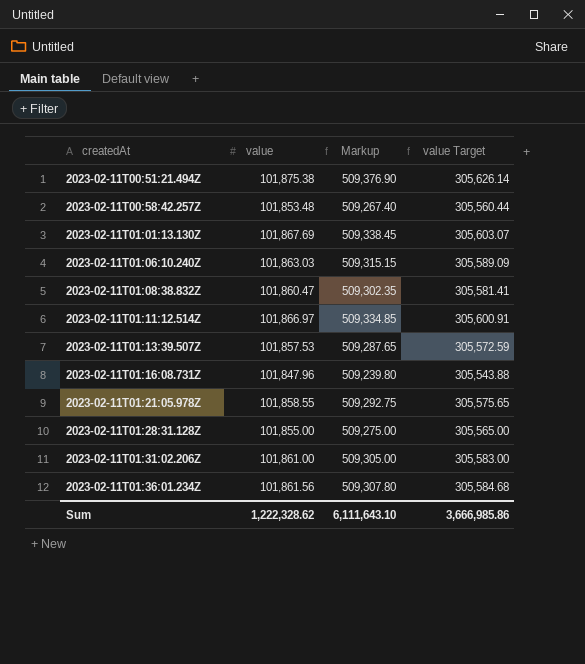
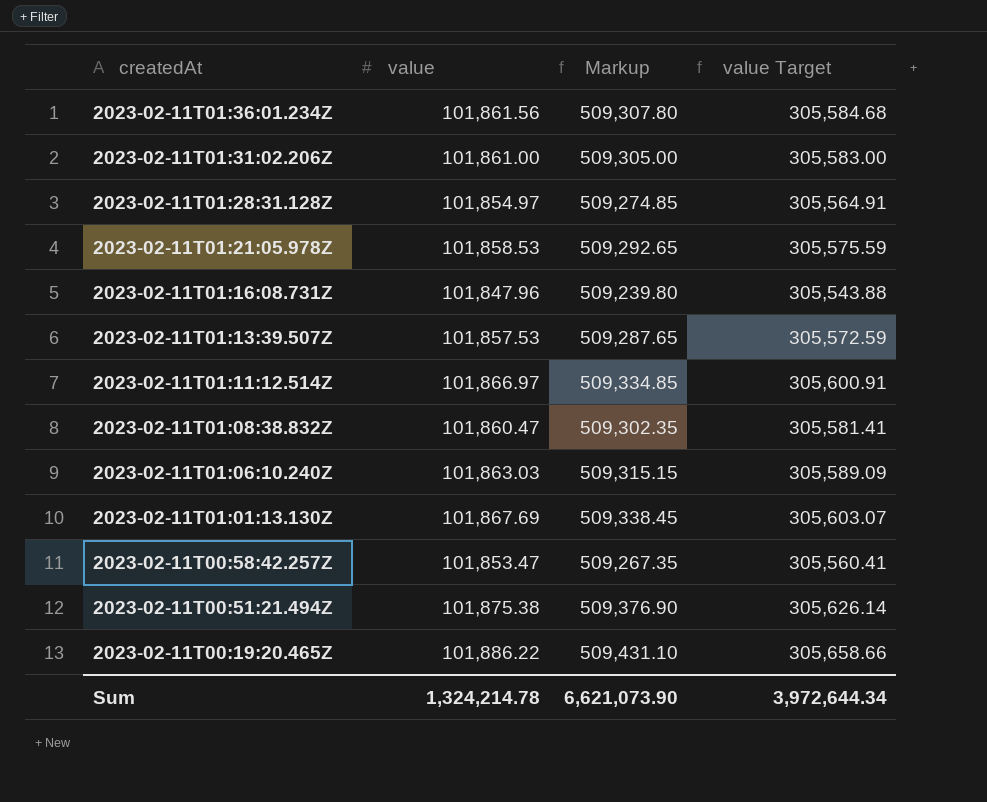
row order: createdAt ascending -> createdAt descending
2023-02-11T01:28:31.128Z | value: 101,855.00 -> 101,854.97
2023-02-11T01:28:31.128Z | Markup: 509,275.00 -> 509,274.85
2023-02-11T01:28:31.128Z | value Target: 305,565.00 -> 305,564.91
2023-02-11T01:21:05.978Z | value: 101,858.55 -> 101,858.53
2023-02-11T01:21:05.978Z | Markup: 509,292.75 -> 509,292.65
2023-02-11T01:21:05.978Z | value Target: 305,575.65 -> 305,575.59
2023-02-11T00:58:42.257Z | value: 101,853.48 -> 101,853.47
2023-02-11T00:58:42.257Z | Markup: 509,267.40 -> 509,267.35
2023-02-11T00:58:42.257Z | value Target: 305,560.44 -> 305,560.41
row 2023-02-11T00:19:20.465Z: none -> 101,886.22 | 509,431.10 | 305,658.66
Sum | value: 1,222,328.62 -> 1,324,214.78
Sum | Markup: 6,111,643.10 -> 6,621,073.90
Sum | value Target: 3,666,985.86 -> 3,972,644.34

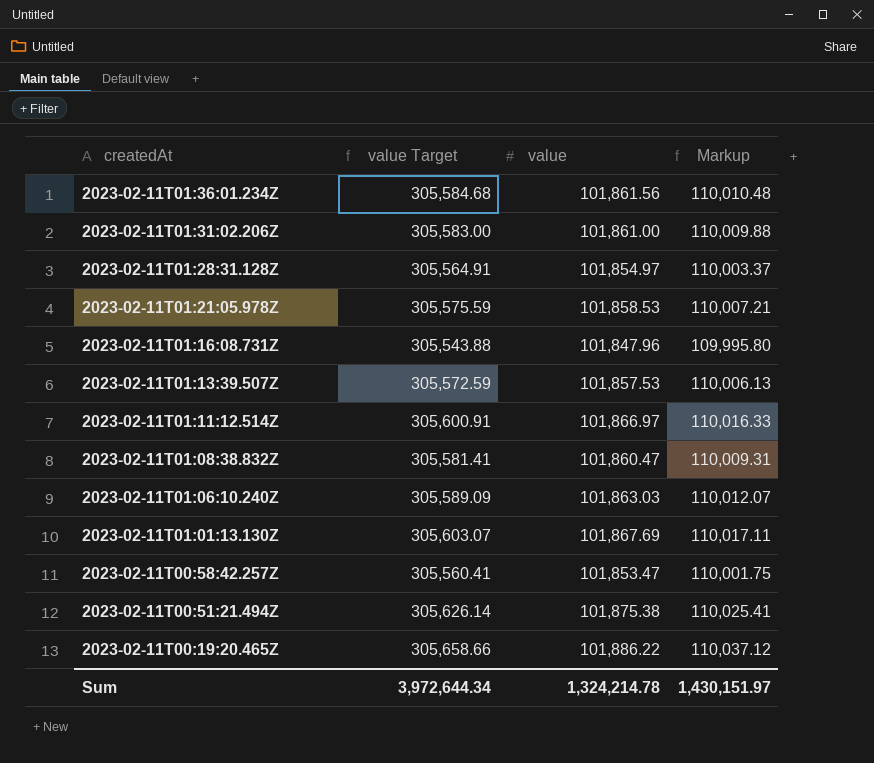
column value Target | position: 4 -> 2
column Markup | formula: [value] * 5 -> [value] * 1.08
Sum | Markup: 6,621,073.90 -> 1,430,151.97

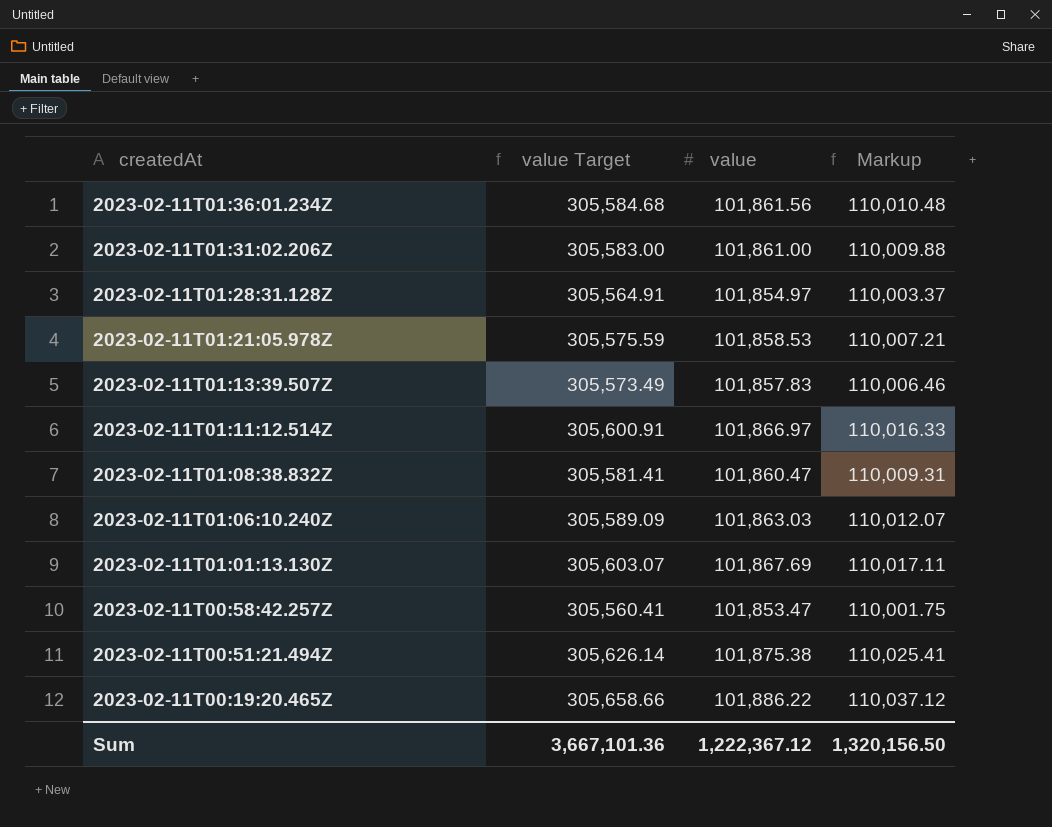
row 2023-02-11T01:16:08.731Z: 305,543.88 | 101,847.96 | 109,995.80 -> none
2023-02-11T01:13:39.507Z | value Target: 305,572.59 -> 305,573.49
2023-02-11T01:13:39.507Z | value: 101,857.53 -> 101,857.83
2023-02-11T01:13:39.507Z | Markup: 110,006.13 -> 110,006.46
Sum | value Target: 3,972,644.34 -> 3,667,101.36
Sum | value: 1,324,214.78 -> 1,222,367.12
Sum | Markup: 1,430,151.97 -> 1,320,156.50

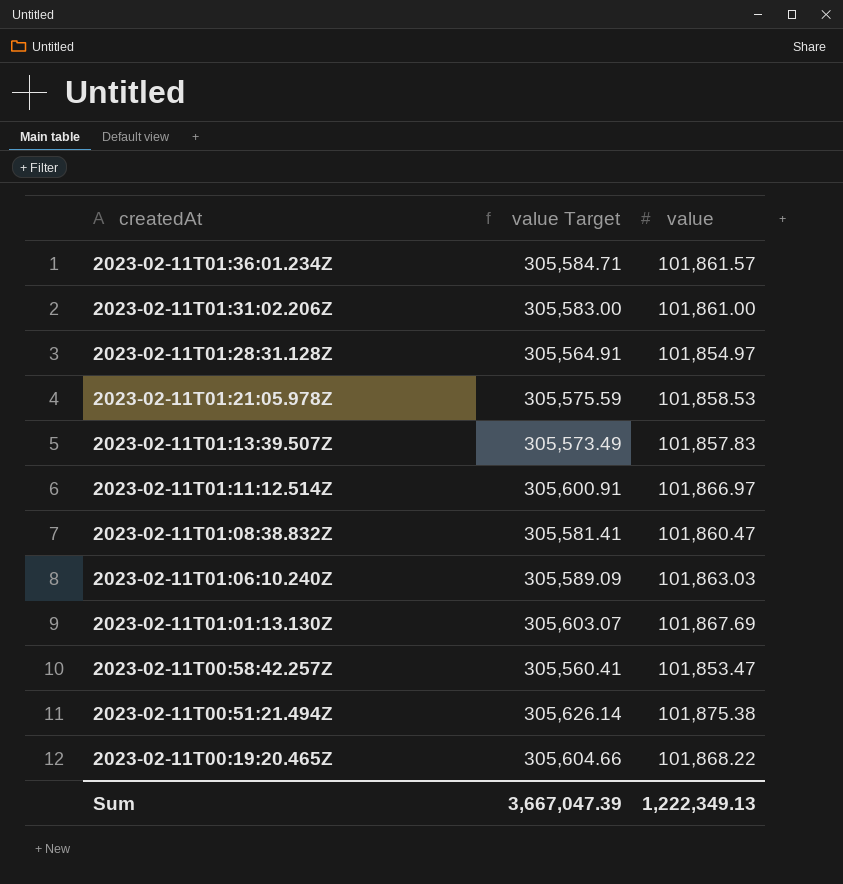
column Markup | formula: [value] * 1.08 -> none
2023-02-11T01:36:01.234Z | value Target: 305,584.68 -> 305,584.71
2023-02-11T01:36:01.234Z | value: 101,861.56 -> 101,861.57
2023-02-11T00:19:20.465Z | value Target: 305,658.66 -> 305,604.66
2023-02-11T00:19:20.465Z | value: 101,886.22 -> 101,868.22
Sum | value Target: 3,667,101.36 -> 3,667,047.39
Sum | value: 1,222,367.12 -> 1,222,349.13

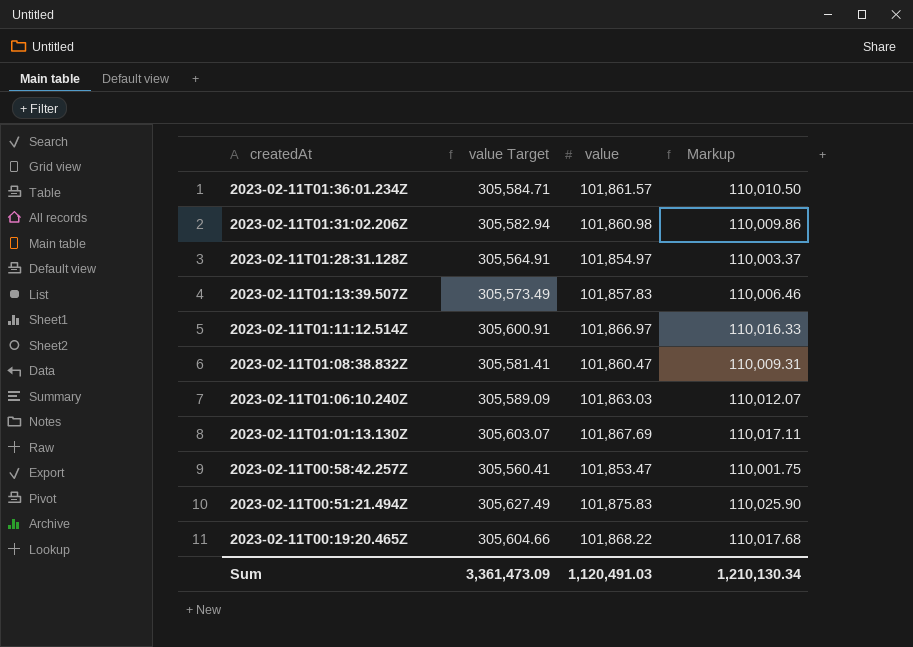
column Markup | formula: none -> [value] * 1.08
row 2023-02-11T01:21:05.978Z: 305,575.59 | 101,858.53 -> none
2023-02-11T01:31:02.206Z | value Target: 305,583.00 -> 305,582.94
2023-02-11T01:31:02.206Z | value: 101,861.00 -> 101,860.98
2023-02-11T00:51:21.494Z | value Target: 305,626.14 -> 305,627.49
2023-02-11T00:51:21.494Z | value: 101,875.38 -> 101,875.83
Sum | value Target: 3,667,047.39 -> 3,361,473.09
Sum | value: 1,222,349.13 -> 1,120,491.03

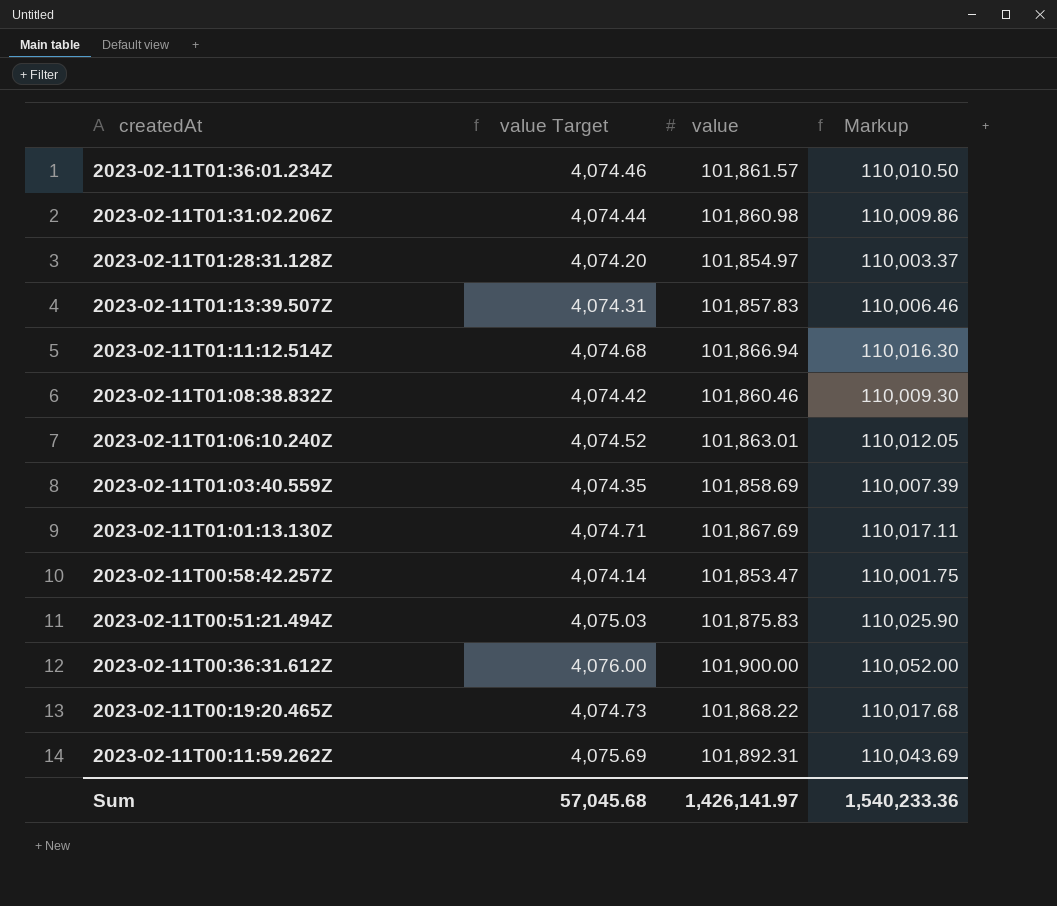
column value Target | formula: [value] * 3 -> [value] * 0.04
2023-02-11T01:11:12.514Z | value: 101,866.97 -> 101,866.94
2023-02-11T01:11:12.514Z | Markup: 110,016.33 -> 110,016.30
2023-02-11T01:08:38.832Z | value: 101,860.47 -> 101,860.46
2023-02-11T01:08:38.832Z | Markup: 110,009.31 -> 110,009.30
2023-02-11T01:06:10.240Z | value: 101,863.03 -> 101,863.01
2023-02-11T01:06:10.240Z | Markup: 110,012.07 -> 110,012.05
row 2023-02-11T01:03:40.559Z: none -> 4,074.35 | 101,858.69 | 110,007.39
row 2023-02-11T00:36:31.612Z: none -> 4,076.00 | 101,900.00 | 110,052.00
row 2023-02-11T00:11:59.262Z: none -> 4,075.69 | 101,892.31 | 110,043.69
Sum | value Target: 3,361,473.09 -> 57,045.68
Sum | value: 1,120,491.03 -> 1,426,141.97
Sum | Markup: 1,210,130.34 -> 1,540,233.36

